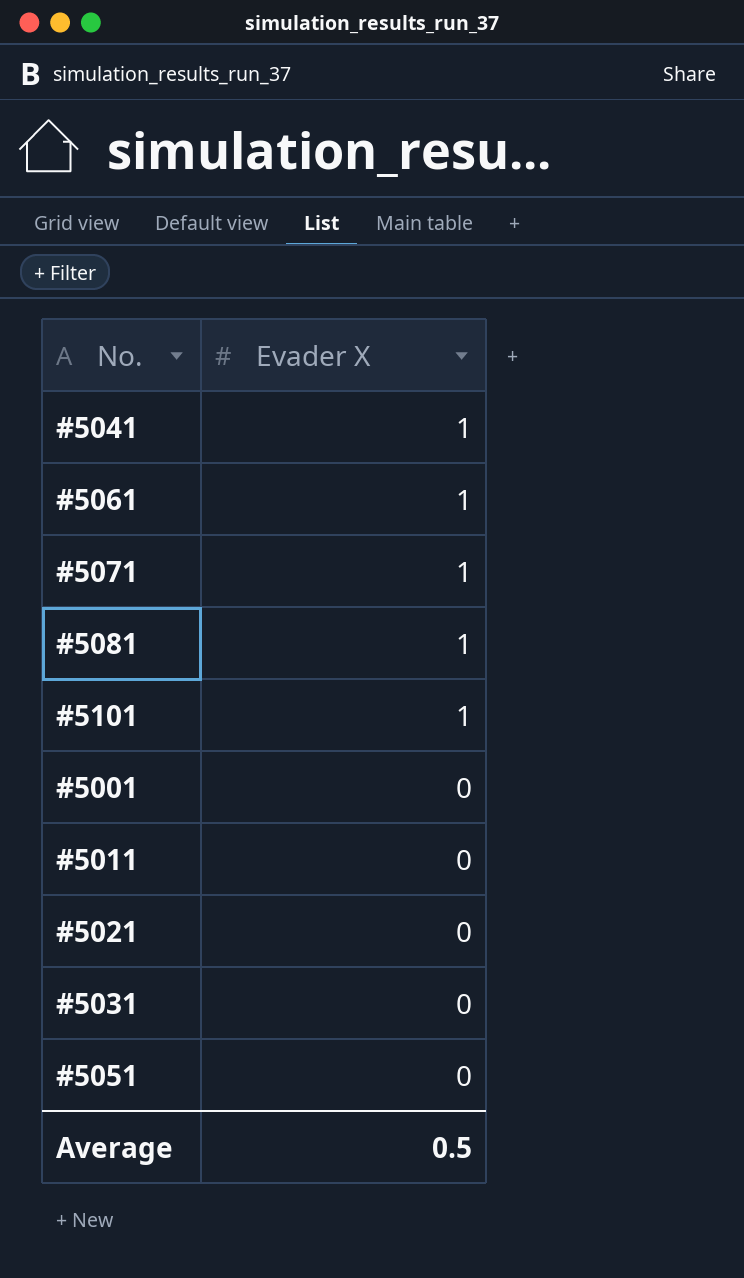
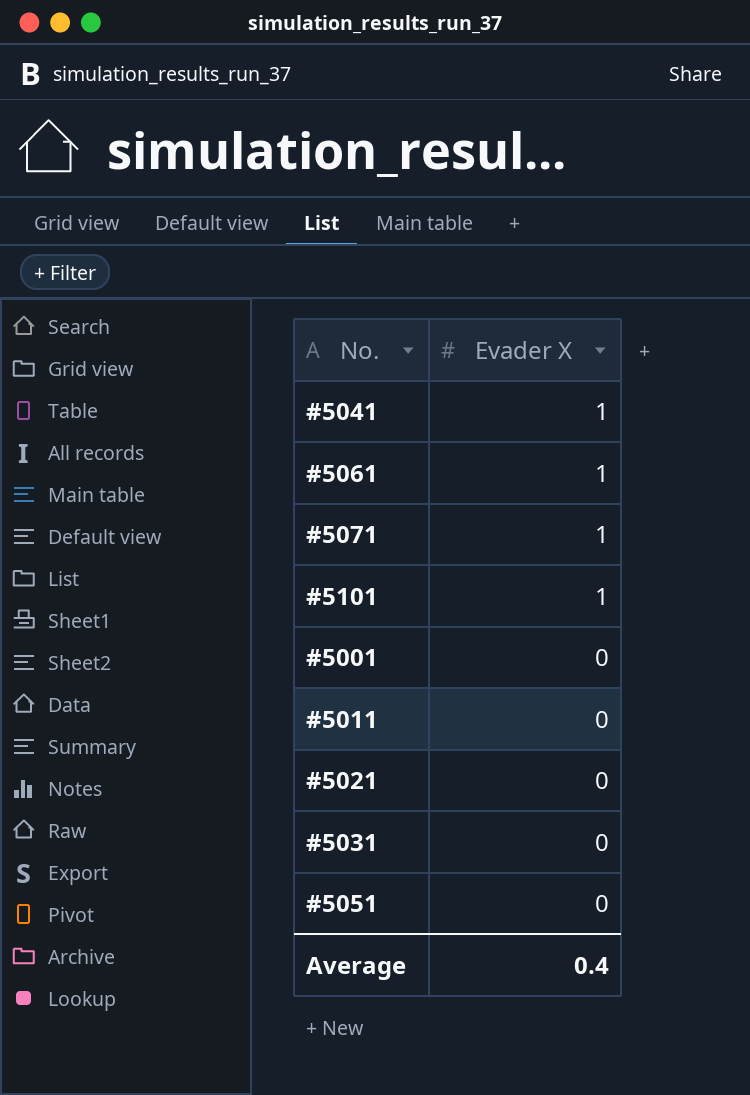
row #5081: 1 -> none
Average | Evader X: 0.5 -> 0.4

